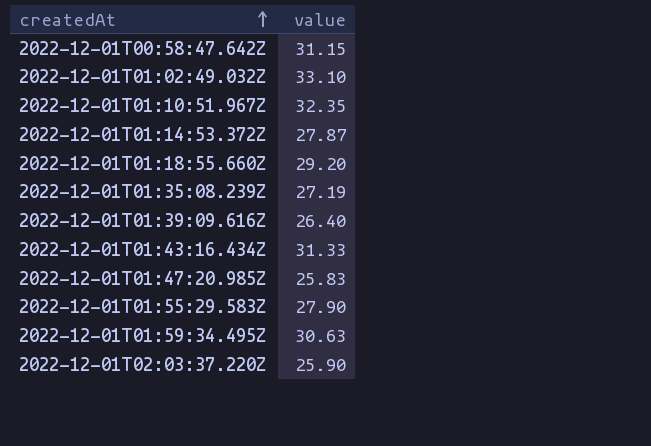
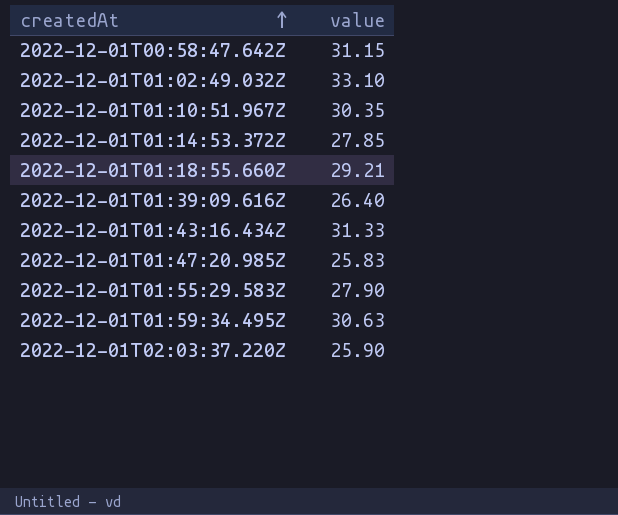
row 2022-12-01T01:35:08.239Z: 27.19 -> none
2022-12-01T01:10:51.967Z | value: 32.35 -> 30.35
2022-12-01T01:14:53.372Z | value: 27.87 -> 27.85
2022-12-01T01:18:55.660Z | value: 29.20 -> 29.21

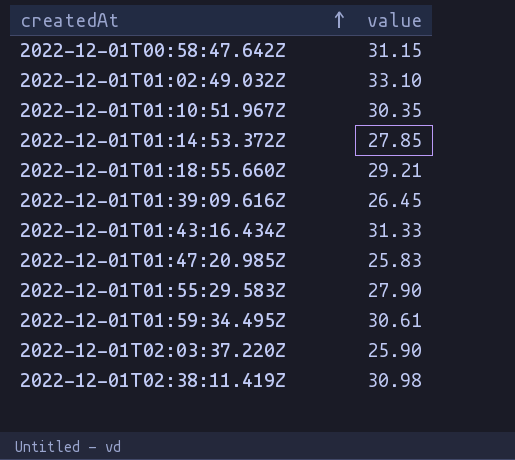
2022-12-01T01:39:09.616Z | value: 26.40 -> 26.45
2022-12-01T01:59:34.495Z | value: 30.63 -> 30.61
row 2022-12-01T02:38:11.419Z: none -> 30.98

